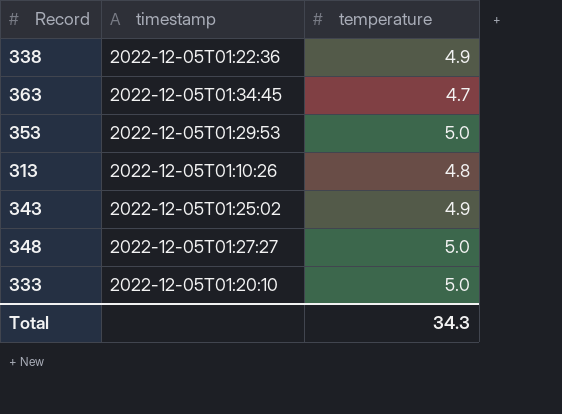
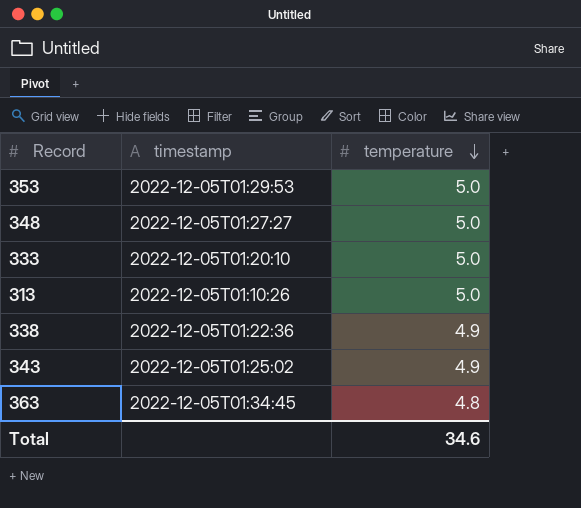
row order: none -> temperature descending
313 | temperature: 4.8 -> 5.0
363 | temperature: 4.7 -> 4.8
Total | temperature: 34.3 -> 34.6

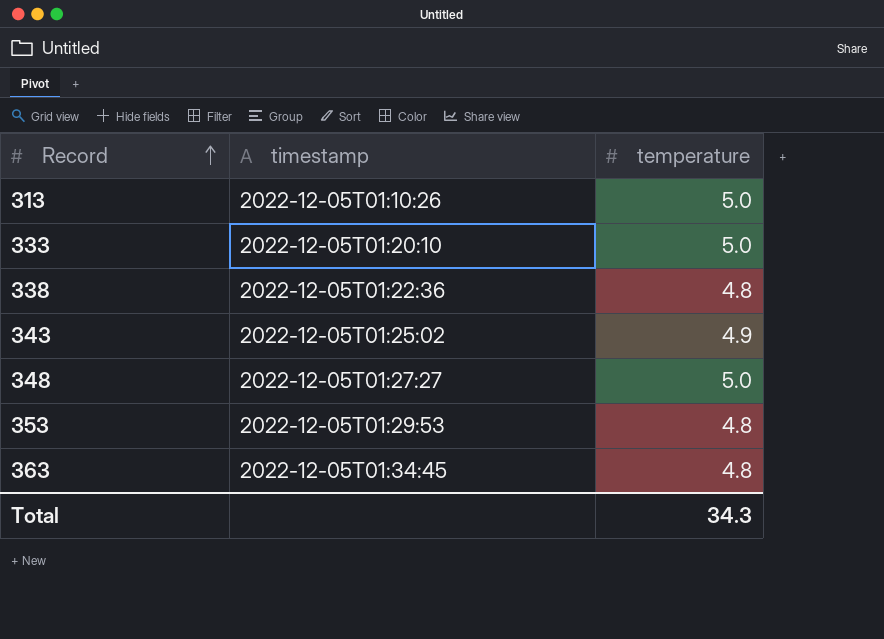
row order: temperature descending -> Record ascending
338 | temperature: 4.9 -> 4.8
353 | temperature: 5.0 -> 4.8
Total | temperature: 34.6 -> 34.3

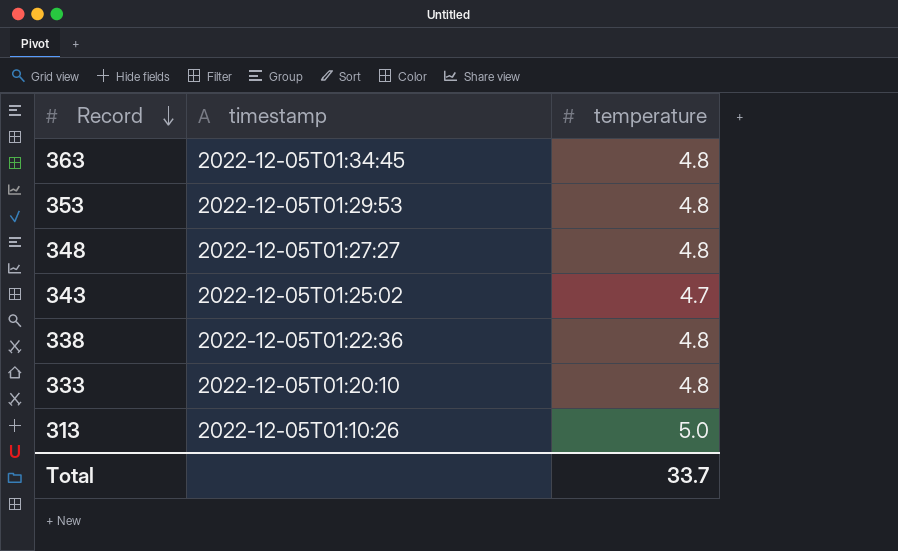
row order: Record ascending -> Record descending
348 | temperature: 5.0 -> 4.8
343 | temperature: 4.9 -> 4.7
333 | temperature: 5.0 -> 4.8
Total | temperature: 34.3 -> 33.7

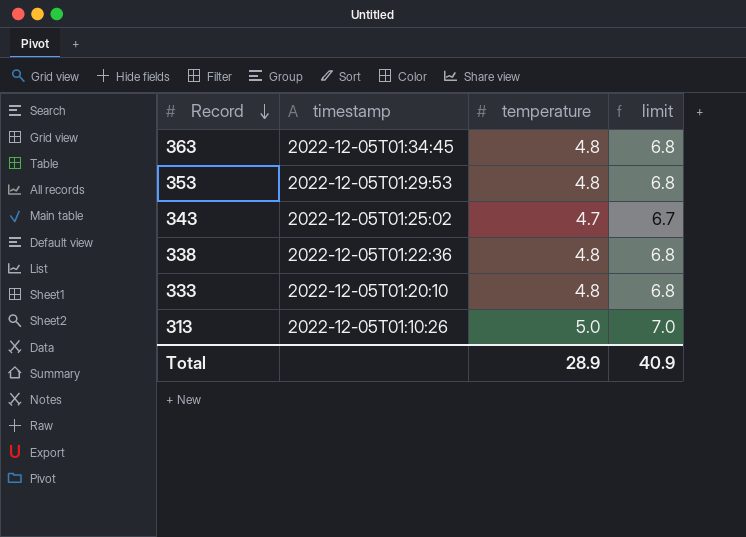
column limit | formula: none -> [temperature] + 2
row 348: 2022-12-05T01:27:27 | 4.8 -> none
Total | temperature: 33.7 -> 28.9

